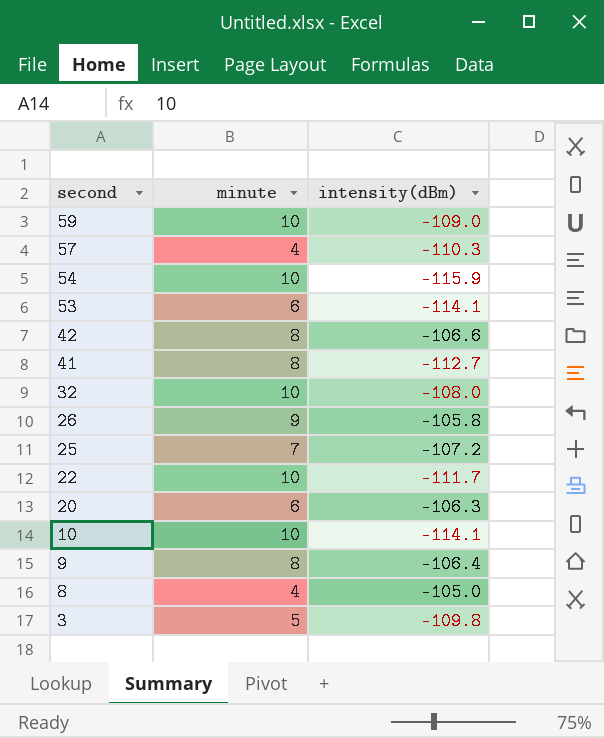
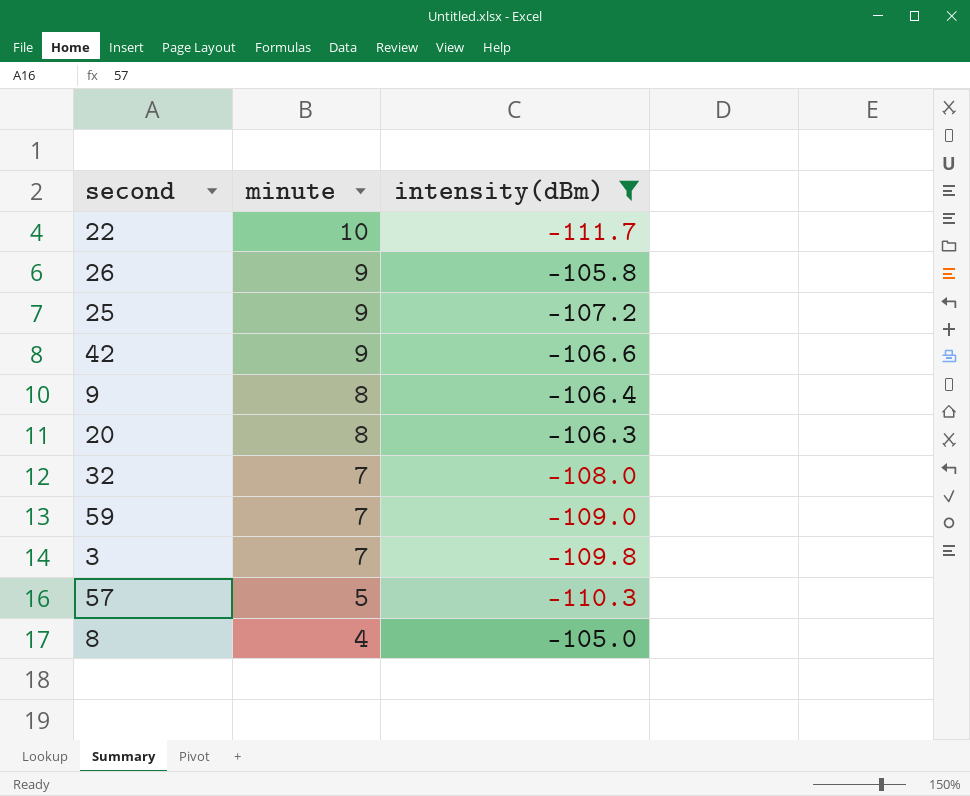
filter: none -> intensity(dBm) >= -111.7
row order: second descending -> minute descending
25 | minute: 7 -> 9
42 | minute: 8 -> 9
20 | minute: 6 -> 8
32 | minute: 10 -> 7
59 | minute: 10 -> 7
3 | minute: 5 -> 7
57 | minute: 4 -> 5

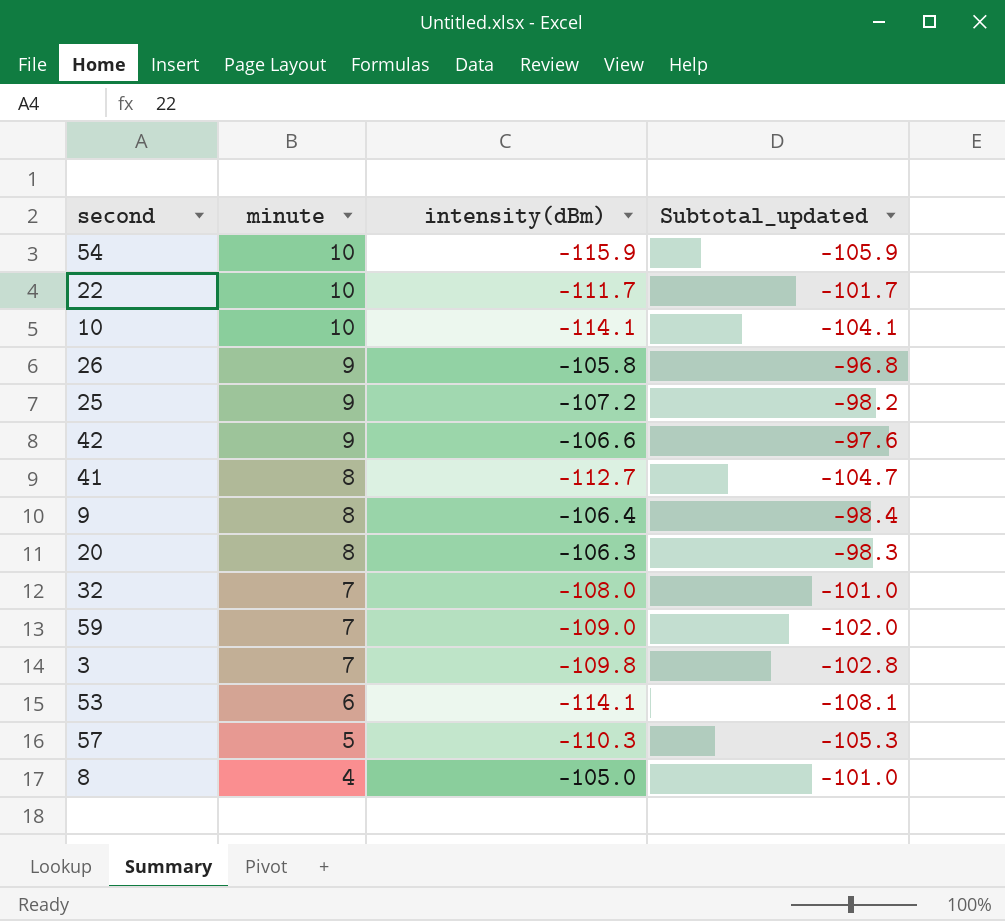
filter: intensity(dBm) >= -111.7 -> none
column Subtotal_updated | formula: none -> [minute] + [intensity(dBm)]

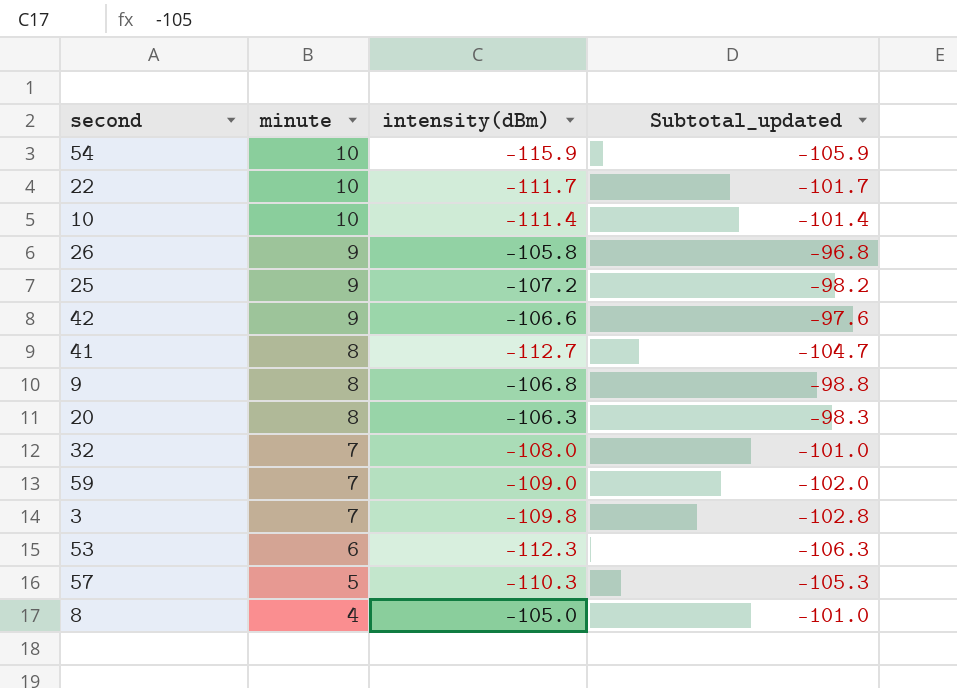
10 | intensity(dBm): -114.1 -> -111.4
10 | Subtotal_updated: -104.1 -> -101.4
9 | intensity(dBm): -106.4 -> -106.8
9 | Subtotal_updated: -98.4 -> -98.8
53 | intensity(dBm): -114.1 -> -112.3
53 | Subtotal_updated: -108.1 -> -106.3

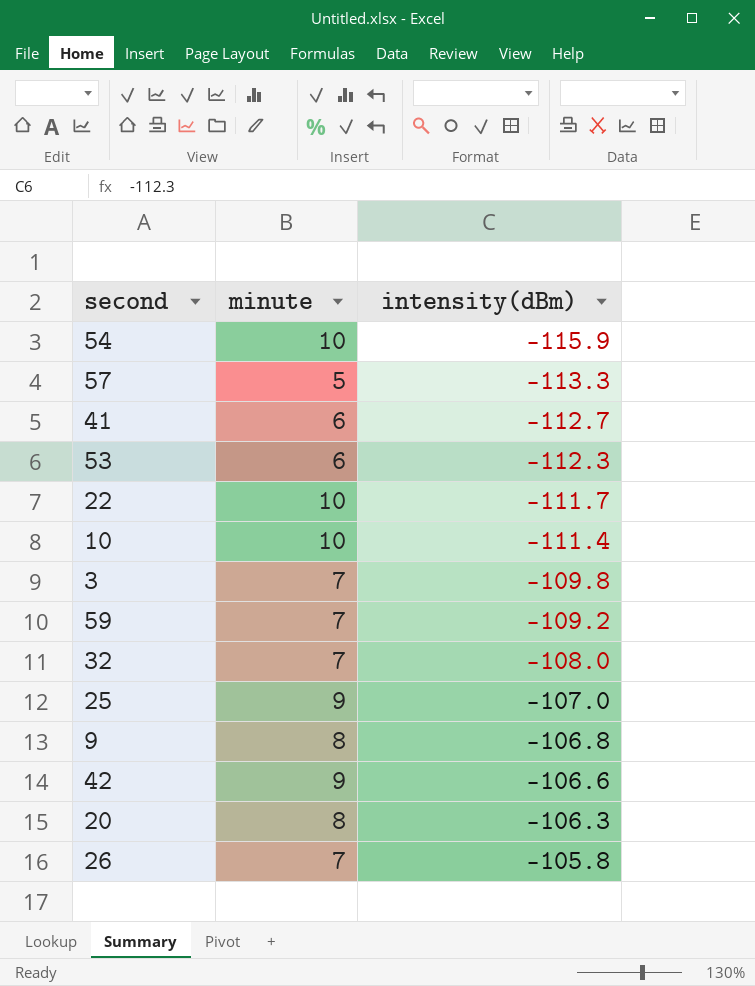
row order: minute descending -> intensity(dBm) ascending
column Subtotal_updated | formula: [minute] + [intensity(dBm)] -> none
row 8: 4 | -105.0 | -101.0 -> none
57 | intensity(dBm): -110.3 -> -113.3
41 | minute: 8 -> 6
59 | intensity(dBm): -109.0 -> -109.2
25 | intensity(dBm): -107.2 -> -107.0
26 | minute: 9 -> 7

